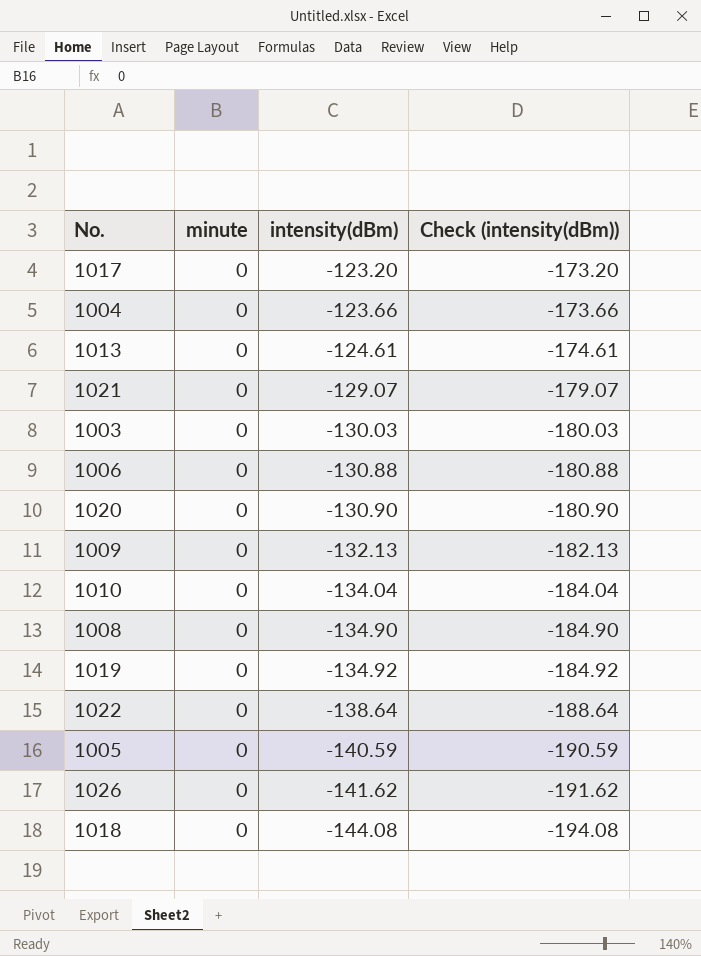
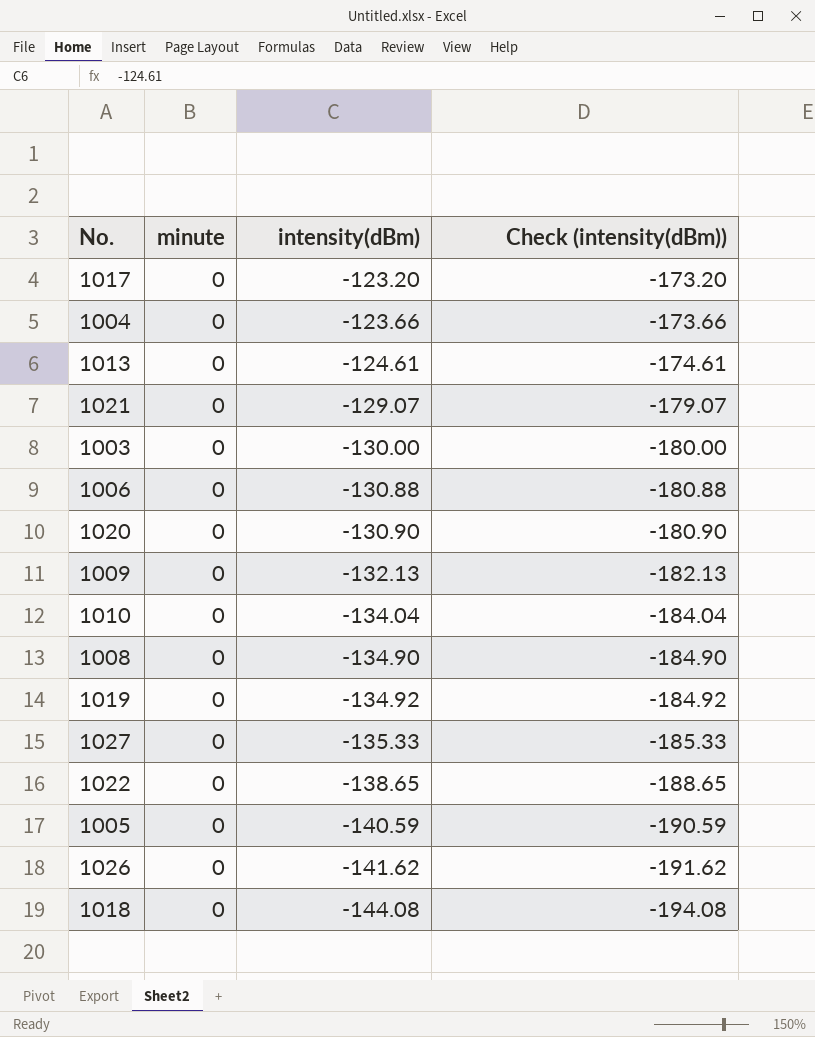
1003 | intensity(dBm): -130.03 -> -130.00
1003 | Check (intensity(dBm)): -180.03 -> -180.00
row 1027: none -> 0 | -135.33 | -185.33
1022 | intensity(dBm): -138.64 -> -138.65
1022 | Check (intensity(dBm)): -188.64 -> -188.65

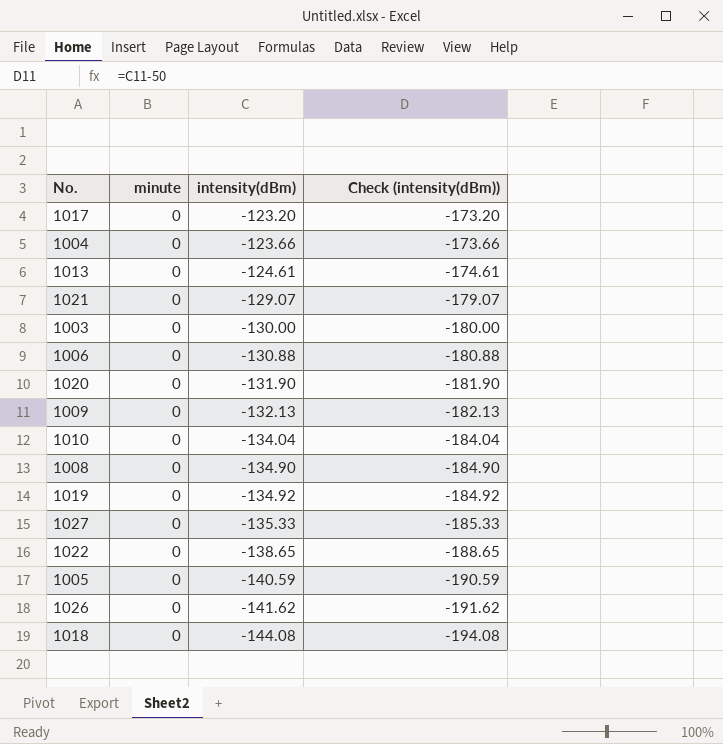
1020 | intensity(dBm): -130.90 -> -131.90
1020 | Check (intensity(dBm)): -180.90 -> -181.90

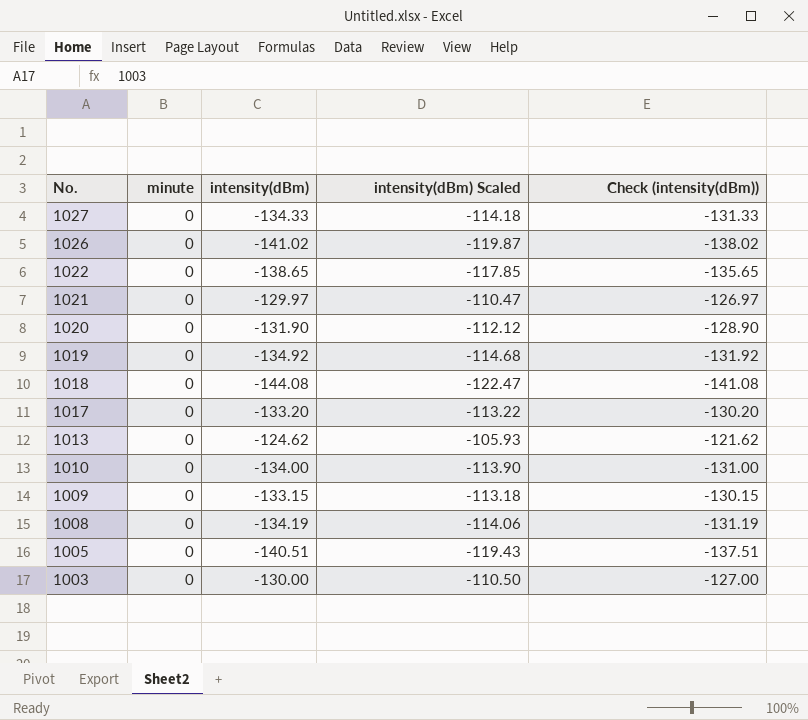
row order: intensity(dBm) descending -> No. descending
column intensity(dBm) Scaled | formula: none -> [intensity(dBm)] * 0.85
column Check (intensity(dBm)) | formula: [intensity(dBm)] - 50 -> [intensity(dBm)] + 3
row 1004: 0 | -123.66 | -173.66 -> none
row 1006: 0 | -130.88 | -180.88 -> none
1027 | intensity(dBm): -135.33 -> -134.33
1026 | intensity(dBm): -141.62 -> -141.02
1021 | intensity(dBm): -129.07 -> -129.97
1017 | intensity(dBm): -123.20 -> -133.20
1013 | intensity(dBm): -124.61 -> -124.62
1010 | intensity(dBm): -134.04 -> -134.00
1009 | intensity(dBm): -132.13 -> -133.15
1008 | intensity(dBm): -134.90 -> -134.19
1005 | intensity(dBm): -140.59 -> -140.51

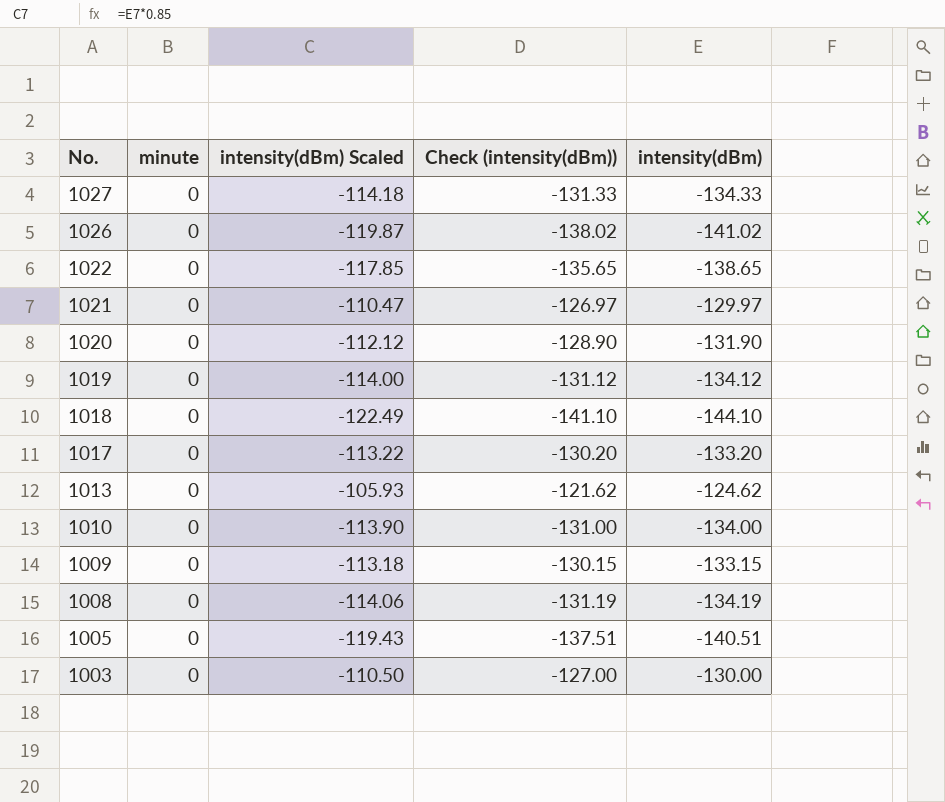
column intensity(dBm) | position: 3 -> 5
1019 | intensity(dBm) Scaled: -114.68 -> -114.00
1019 | Check (intensity(dBm)): -131.92 -> -131.12
1019 | intensity(dBm): -134.92 -> -134.12
1018 | intensity(dBm) Scaled: -122.47 -> -122.49
1018 | Check (intensity(dBm)): -141.08 -> -141.10
1018 | intensity(dBm): -144.08 -> -144.10

